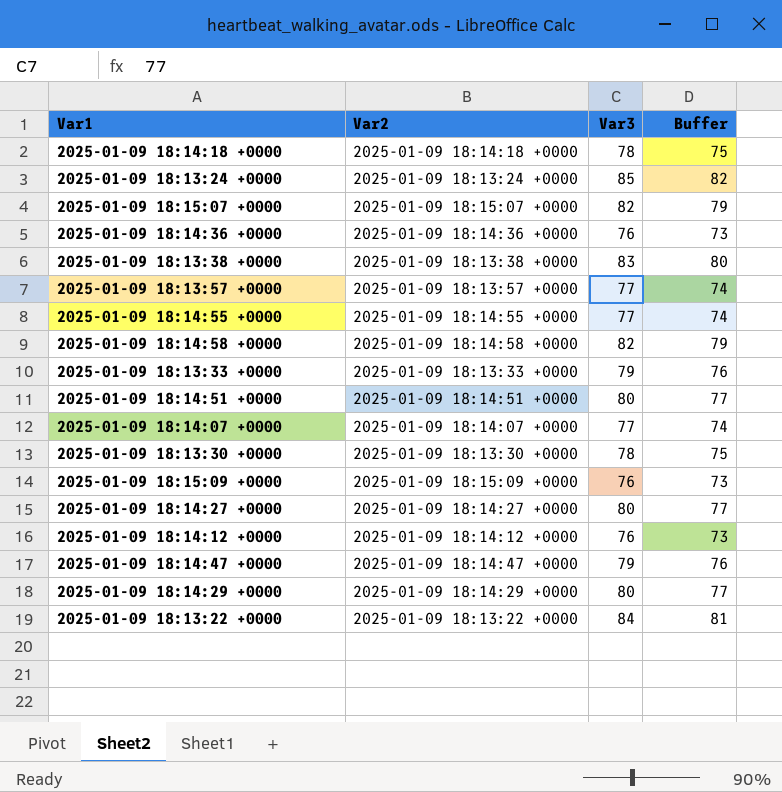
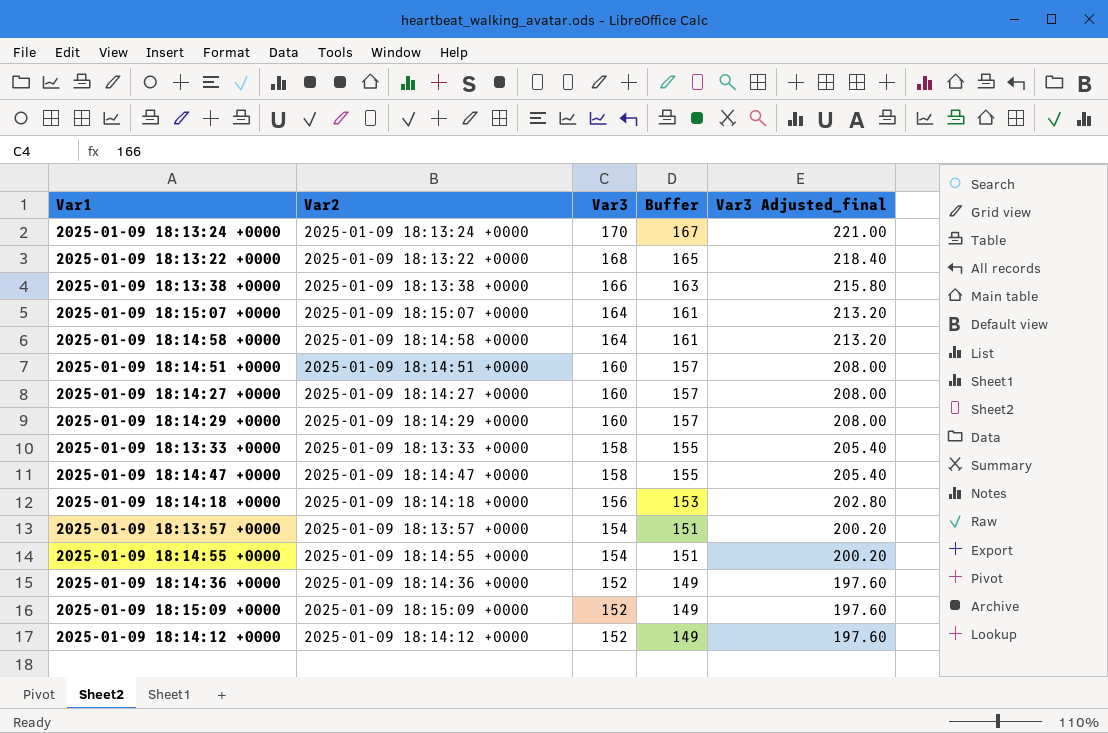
row order: none -> Var3 descending
column Var3 Adjusted_final | formula: none -> [Var3] * 1.3
row 2025-01-09 18:14:07 +0000: 2025-01-09 18:14:07 +0000 | 77 | 74 -> none
row 2025-01-09 18:13:30 +0000: 2025-01-09 18:13:30 +0000 | 78 | 75 -> none
2025-01-09 18:13:24 +0000 | Var3: 85 -> 170
2025-01-09 18:13:24 +0000 | Buffer: 82 -> 167
2025-01-09 18:13:22 +0000 | Var3: 84 -> 168
2025-01-09 18:13:22 +0000 | Buffer: 81 -> 165
2025-01-09 18:13:38 +0000 | Var3: 83 -> 166
2025-01-09 18:13:38 +0000 | Buffer: 80 -> 163
2025-01-09 18:15:07 +0000 | Var3: 82 -> 164
2025-01-09 18:15:07 +0000 | Buffer: 79 -> 161
2025-01-09 18:14:58 +0000 | Var3: 82 -> 164
2025-01-09 18:14:58 +0000 | Buffer: 79 -> 161
2025-01-09 18:14:51 +0000 | Var3: 80 -> 160
2025-01-09 18:14:51 +0000 | Buffer: 77 -> 157
2025-01-09 18:14:27 +0000 | Var3: 80 -> 160
2025-01-09 18:14:27 +0000 | Buffer: 77 -> 157
2025-01-09 18:14:29 +0000 | Var3: 80 -> 160
2025-01-09 18:14:29 +0000 | Buffer: 77 -> 157
2025-01-09 18:13:33 +0000 | Var3: 79 -> 158
2025-01-09 18:13:33 +0000 | Buffer: 76 -> 155
2025-01-09 18:14:47 +0000 | Var3: 79 -> 158
2025-01-09 18:14:47 +0000 | Buffer: 76 -> 155
2025-01-09 18:14:18 +0000 | Var3: 78 -> 156
2025-01-09 18:14:18 +0000 | Buffer: 75 -> 153
2025-01-09 18:13:57 +0000 | Var3: 77 -> 154
2025-01-09 18:13:57 +0000 | Buffer: 74 -> 151
2025-01-09 18:14:55 +0000 | Var3: 77 -> 154
2025-01-09 18:14:55 +0000 | Buffer: 74 -> 151
2025-01-09 18:14:36 +0000 | Var3: 76 -> 152
2025-01-09 18:14:36 +0000 | Buffer: 73 -> 149
2025-01-09 18:15:09 +0000 | Var3: 76 -> 152
2025-01-09 18:15:09 +0000 | Buffer: 73 -> 149
2025-01-09 18:14:12 +0000 | Var3: 76 -> 152
2025-01-09 18:14:12 +0000 | Buffer: 73 -> 149

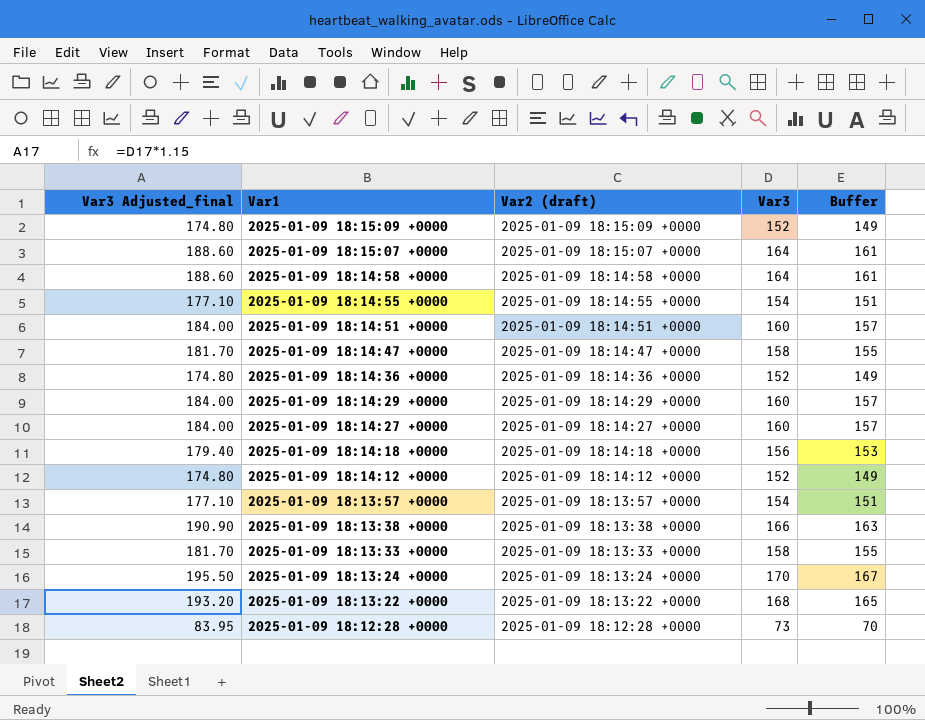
row order: Var3 descending -> Var1 descending
column Var3 Adjusted_final | formula: [Var3] * 1.3 -> [Var3] * 1.15
column Var3 Adjusted_final | position: 5 -> 1
column name: Var2 -> Var2 (draft)
row 2025-01-09 18:12:28 +0000: none -> 83.95 | 2025-01-09 18:12:28 +0000 | 73 | 70

